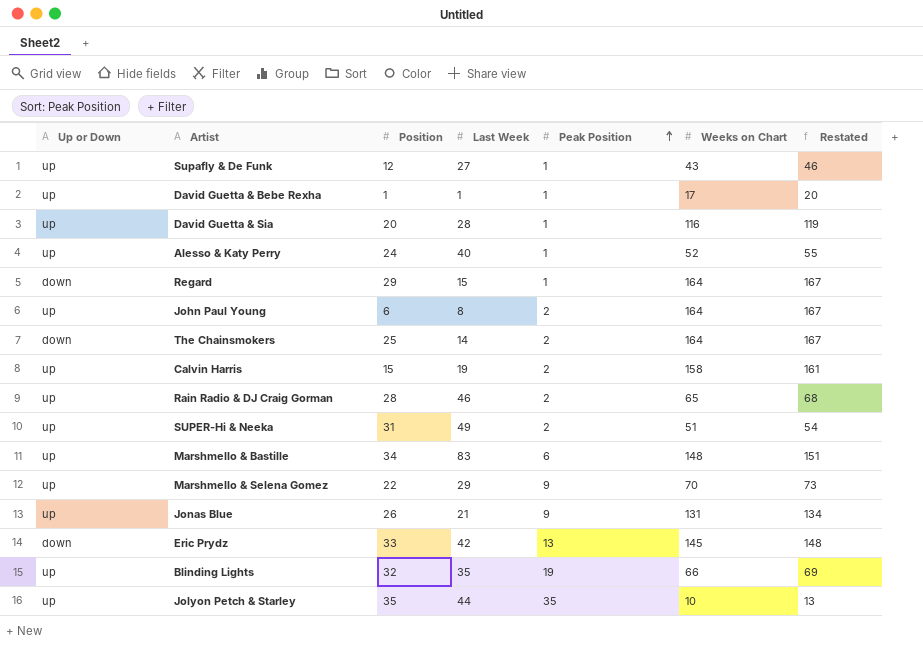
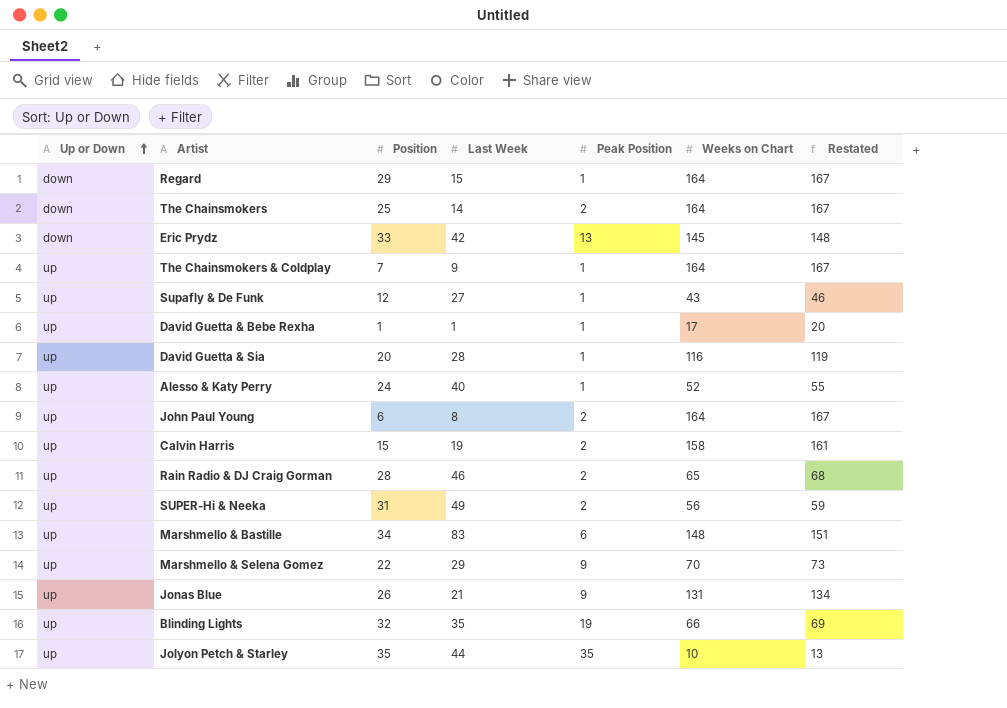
row order: Peak Position ascending -> Up or Down ascending
row The Chainsmokers & Coldplay: none -> up | 7 | 9 | 1 | 164 | 167
SUPER-Hi & Neeka | Weeks on Chart: 51 -> 56
SUPER-Hi & Neeka | Restated: 54 -> 59

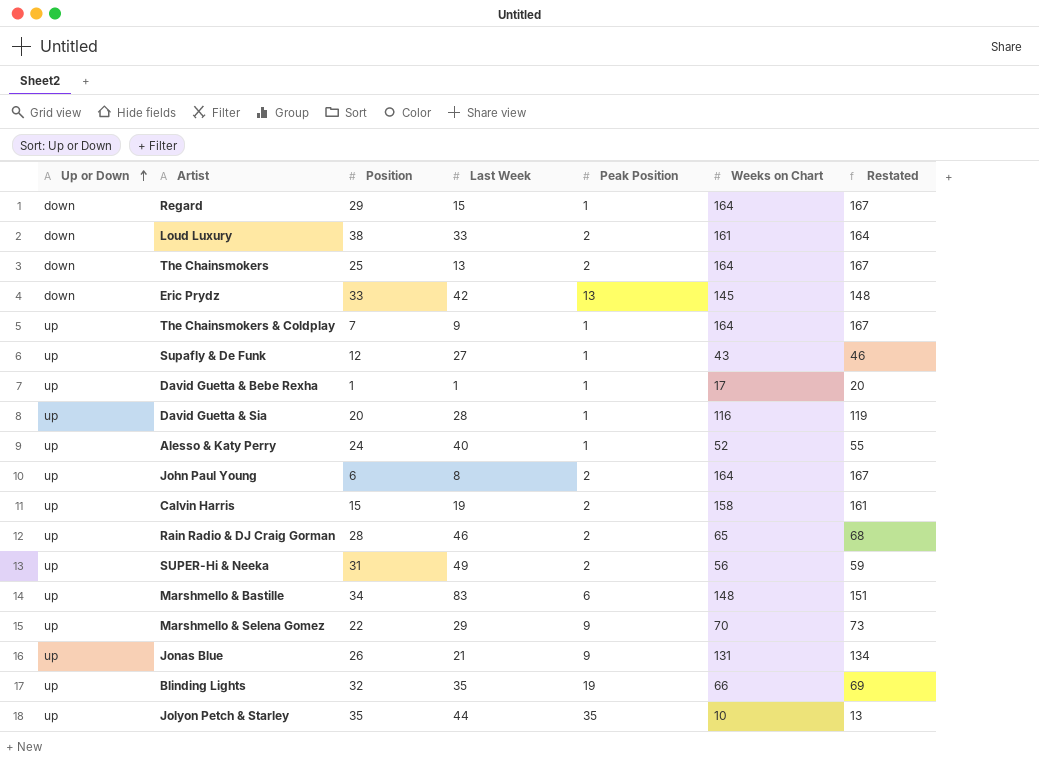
row Loud Luxury: none -> down | 38 | 33 | 2 | 161 | 164
The Chainsmokers | Last Week: 14 -> 13

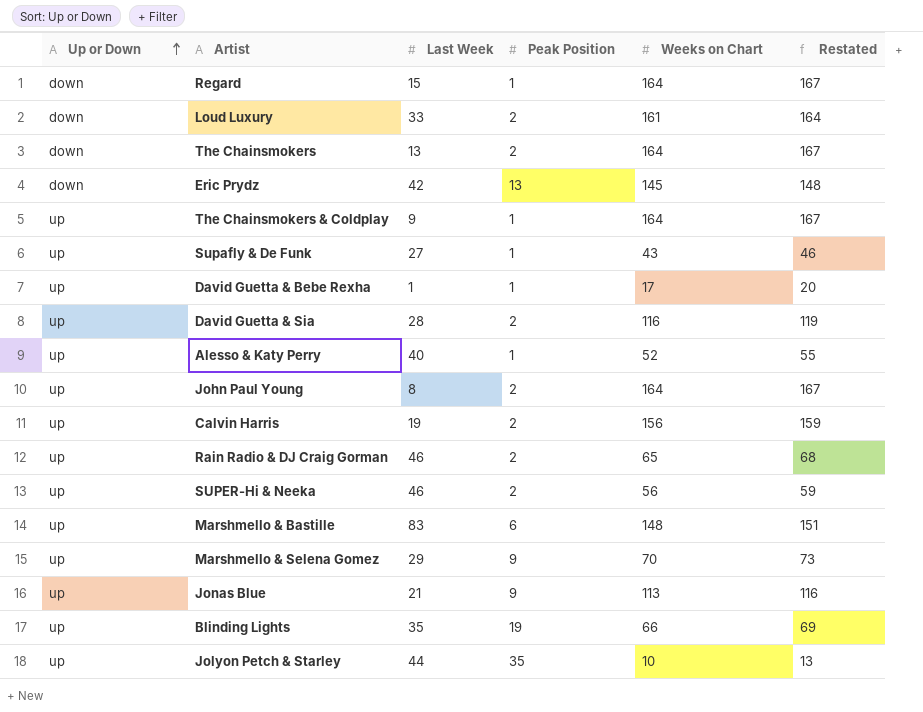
column Position | position: 3 -> none
David Guetta & Sia | Peak Position: 1 -> 2
Calvin Harris | Weeks on Chart: 158 -> 156
Calvin Harris | Restated: 161 -> 159
SUPER-Hi & Neeka | Last Week: 49 -> 46
Jonas Blue | Weeks on Chart: 131 -> 113
Jonas Blue | Restated: 134 -> 116

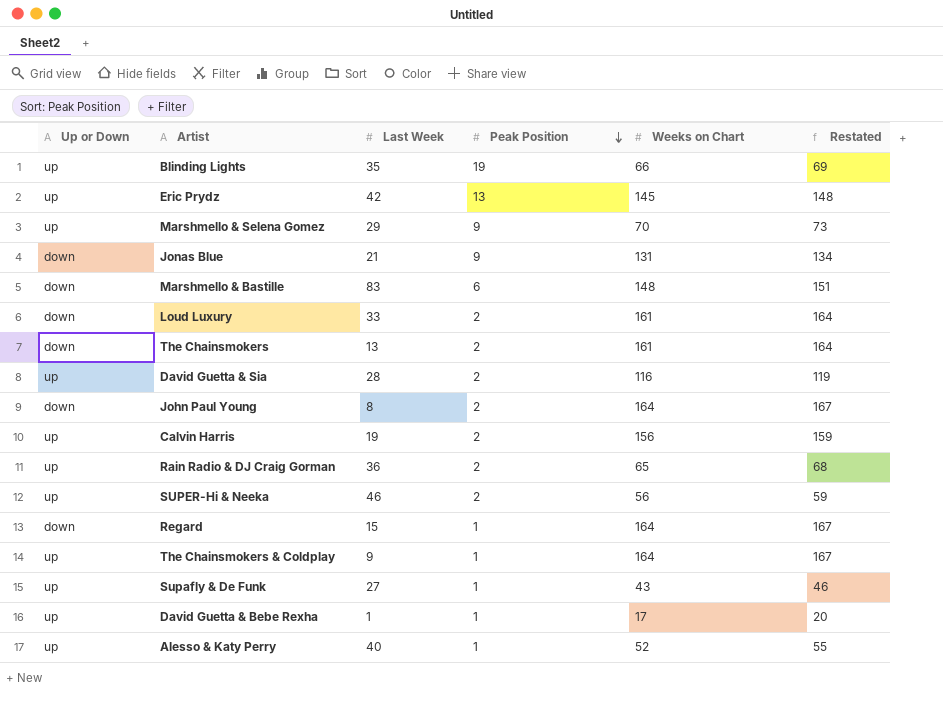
row order: Up or Down ascending -> Peak Position descending
row Jolyon Petch & Starley: up | 44 | 35 | 10 | 13 -> none
Eric Prydz | Up or Down: down -> up
Jonas Blue | Up or Down: up -> down
Jonas Blue | Weeks on Chart: 113 -> 131
Jonas Blue | Restated: 116 -> 134
Marshmello & Bastille | Up or Down: up -> down
The Chainsmokers | Weeks on Chart: 164 -> 161
The Chainsmokers | Restated: 167 -> 164
John Paul Young | Up or Down: up -> down
Rain Radio & DJ Craig Gorman | Last Week: 46 -> 36

